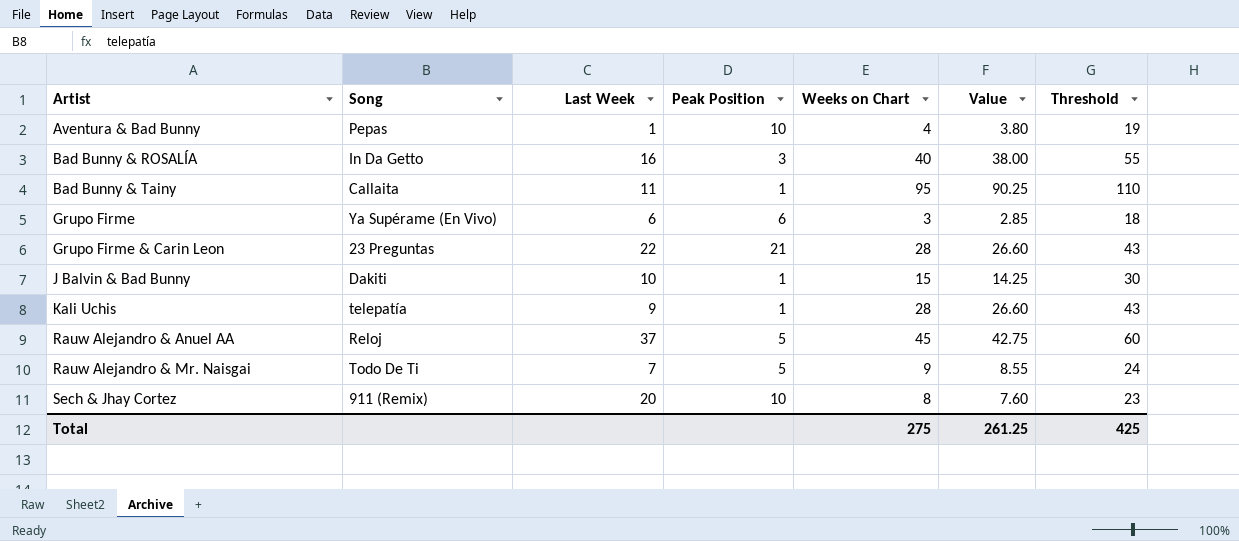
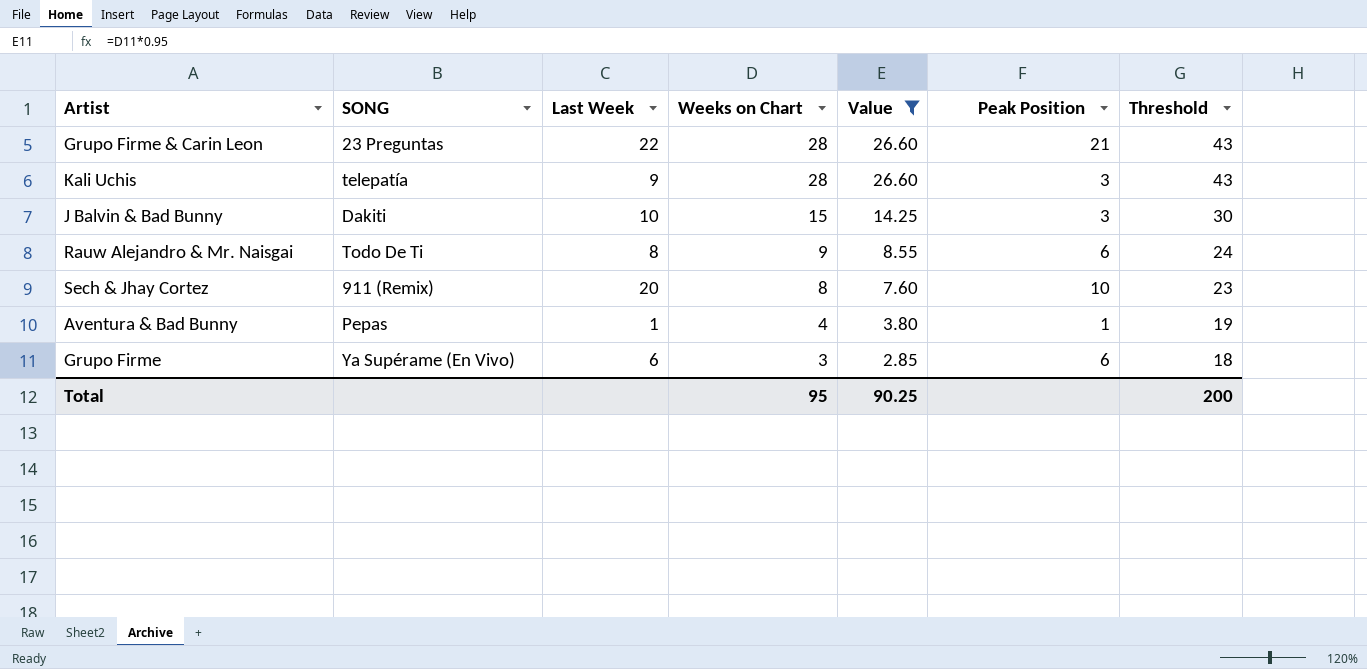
filter: none -> Value <= 26.60
row order: Artist ascending -> Weeks on Chart descending
column name: Song -> SONG
column Peak Position | position: 4 -> 6
Kali Uchis | Peak Position: 1 -> 3
J Balvin & Bad Bunny | Peak Position: 1 -> 3
Rauw Alejandro & Mr. Naisgai | Last Week: 7 -> 8
Rauw Alejandro & Mr. Naisgai | Peak Position: 5 -> 6
Aventura & Bad Bunny | Peak Position: 10 -> 1
Total | Weeks on Chart: 275 -> 95
Total | Value: 261.25 -> 90.25
Total | Threshold: 425 -> 200

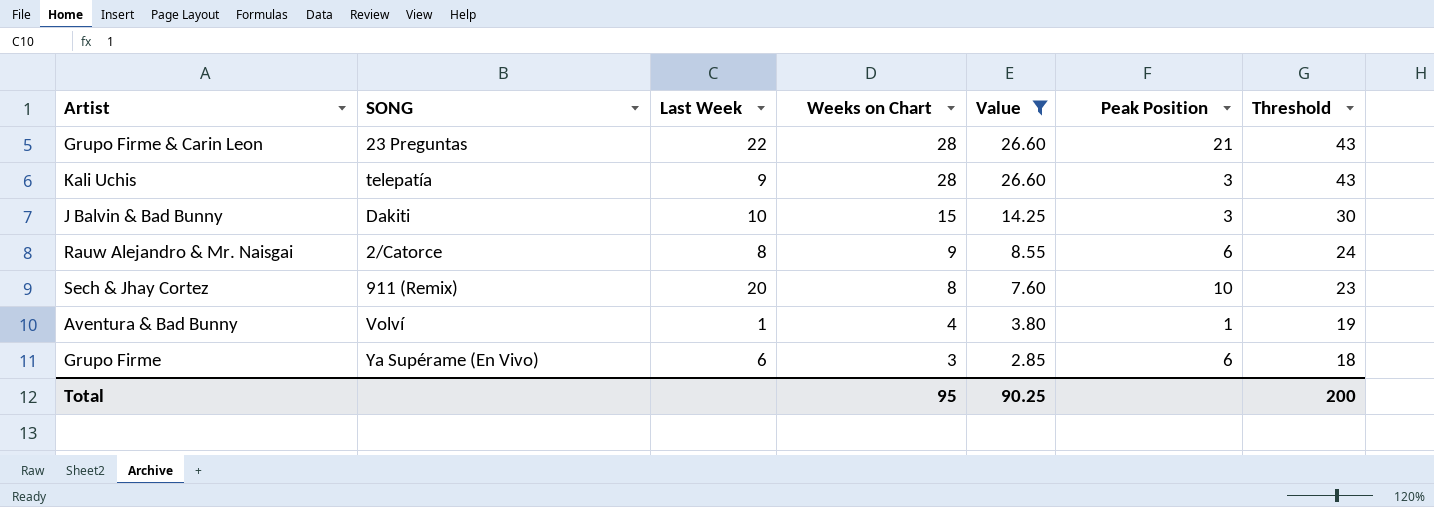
Rauw Alejandro & Mr. Naisgai | SONG: Todo De Ti -> 2/Catorce
Aventura & Bad Bunny | SONG: Pepas -> Volví

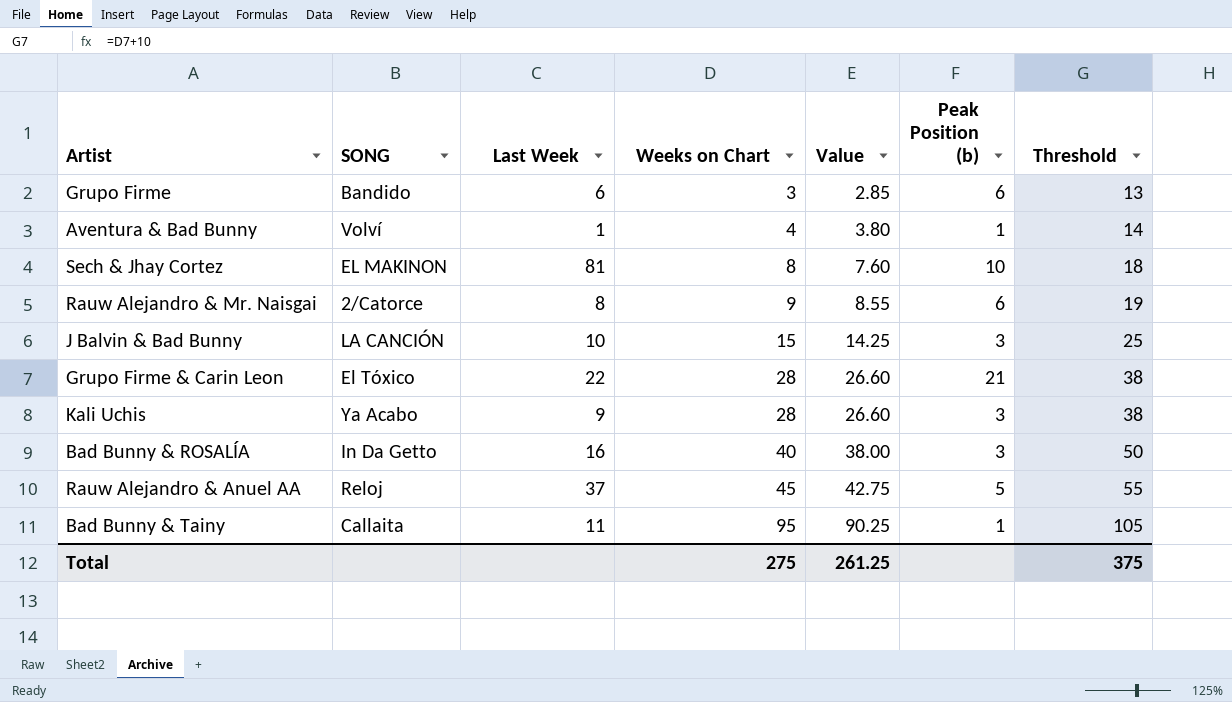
filter: Value <= 26.60 -> none
row order: Weeks on Chart descending -> Weeks on Chart ascending
column name: Peak Position -> Peak Position (b)
column Threshold | formula: [Weeks on Chart] + 15 -> [Weeks on Chart] + 10
Grupo Firme | SONG: Ya Supérame (En Vivo) -> Bandido
Sech & Jhay Cortez | SONG: 911 (Remix) -> EL MAKINON
Sech & Jhay Cortez | Last Week: 20 -> 81
J Balvin & Bad Bunny | SONG: Dakiti -> LA CANCIÓN
Grupo Firme & Carin Leon | SONG: 23 Preguntas -> El Tóxico
Kali Uchis | SONG: telepatía -> Ya Acabo
Total | Weeks on Chart: 95 -> 275
Total | Value: 90.25 -> 261.25
Total | Threshold: 200 -> 375

